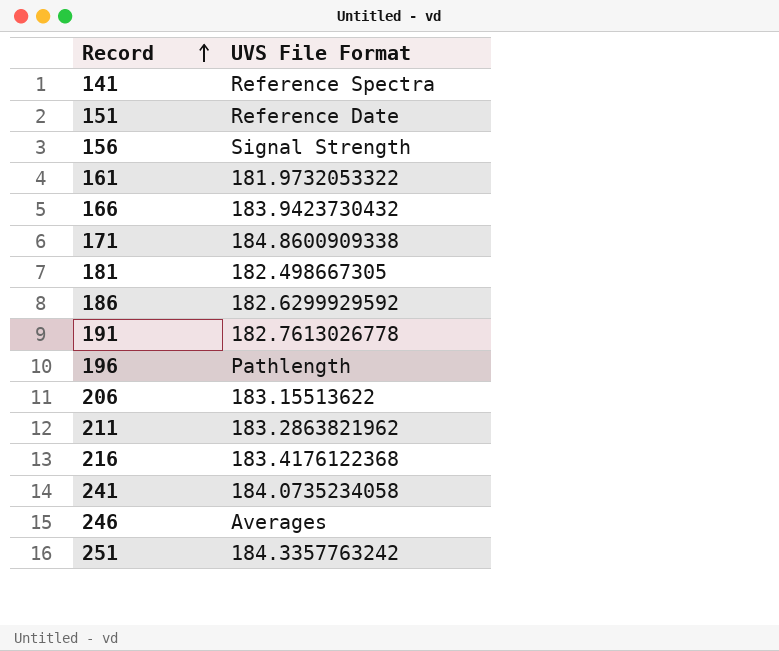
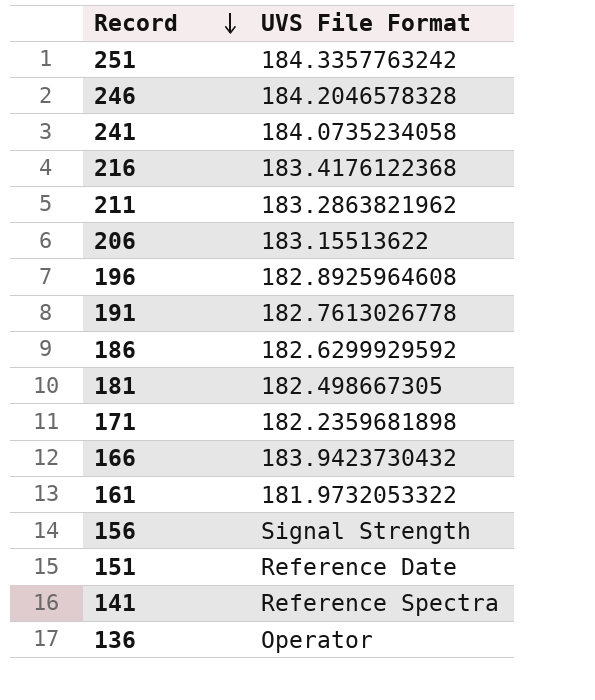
row order: Record ascending -> Record descending
246 | UVS File Format: Averages -> 184.2046578328
196 | UVS File Format: Pathlength -> 182.8925964608
171 | UVS File Format: 184.8600909338 -> 182.2359681898
row 136: none -> Operator

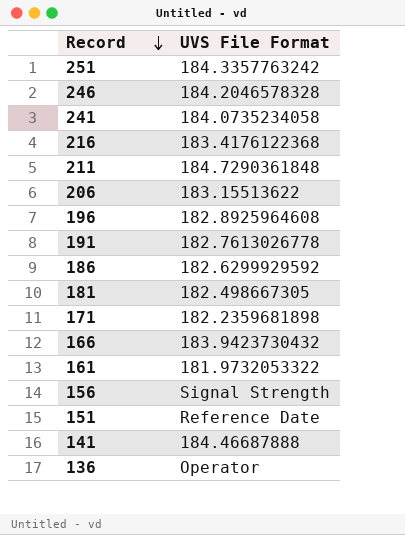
211 | UVS File Format: 183.2863821962 -> 184.7290361848
141 | UVS File Format: Reference Spectra -> 184.46687888

